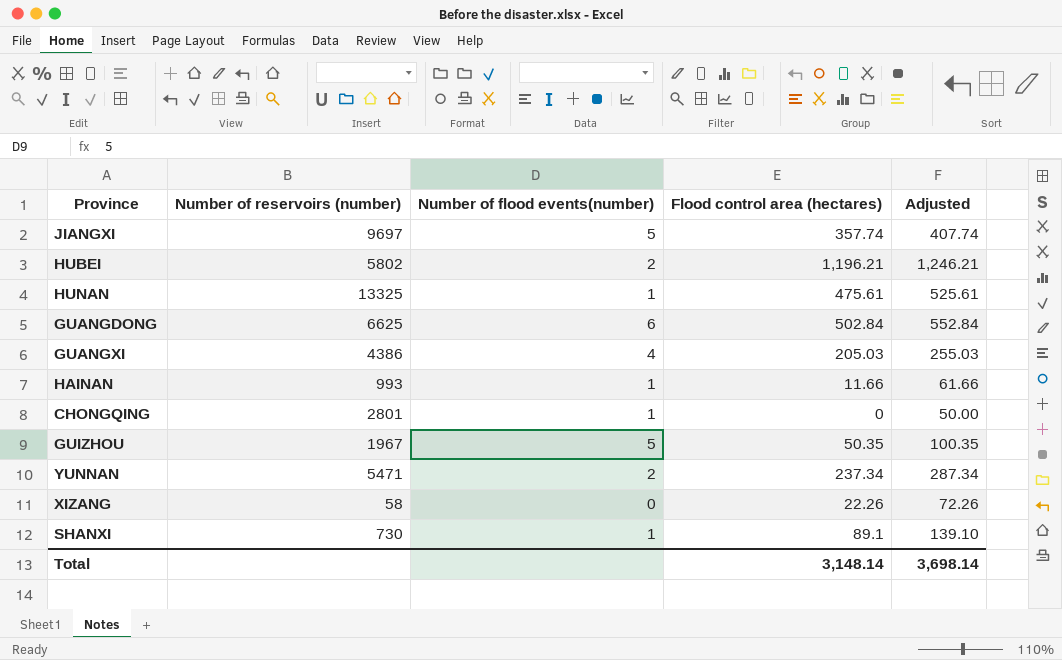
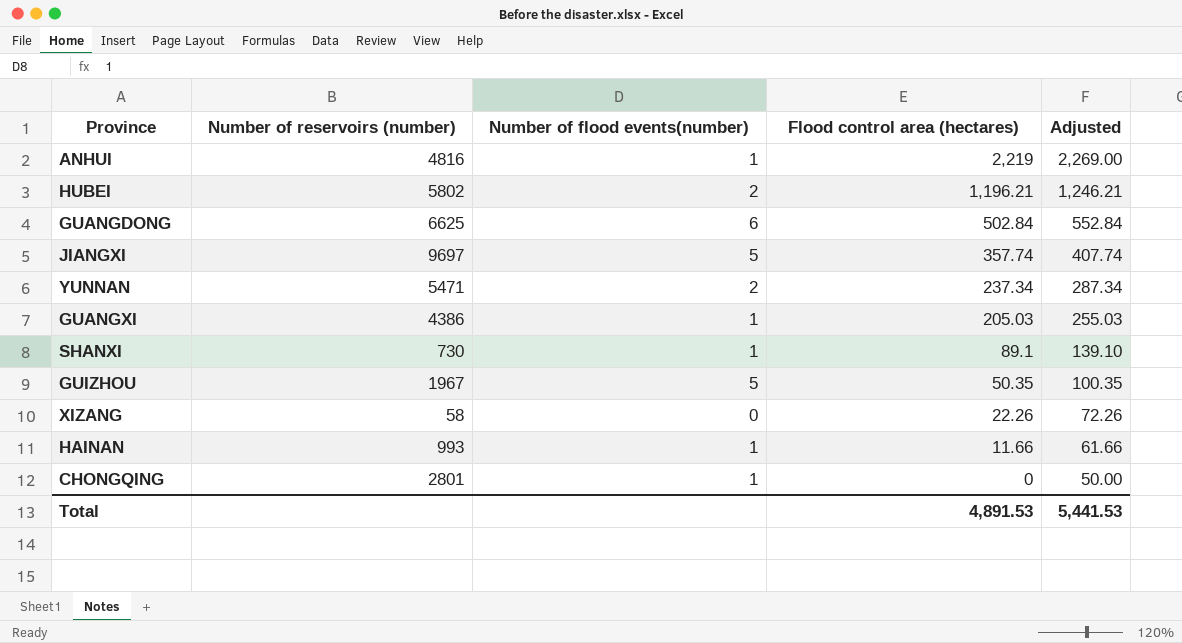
row order: none -> Flood control area (hectares) descending
row HUNAN: 13325 | 1 | 475.61 | 525.61 -> none
row ANHUI: none -> 4816 | 1 | 2,219 | 2,269.00
GUANGXI | Number of flood events(number): 4 -> 1
Total | Flood control area (hectares): 3,148.14 -> 4,891.53
Total | Adjusted: 3,698.14 -> 5,441.53

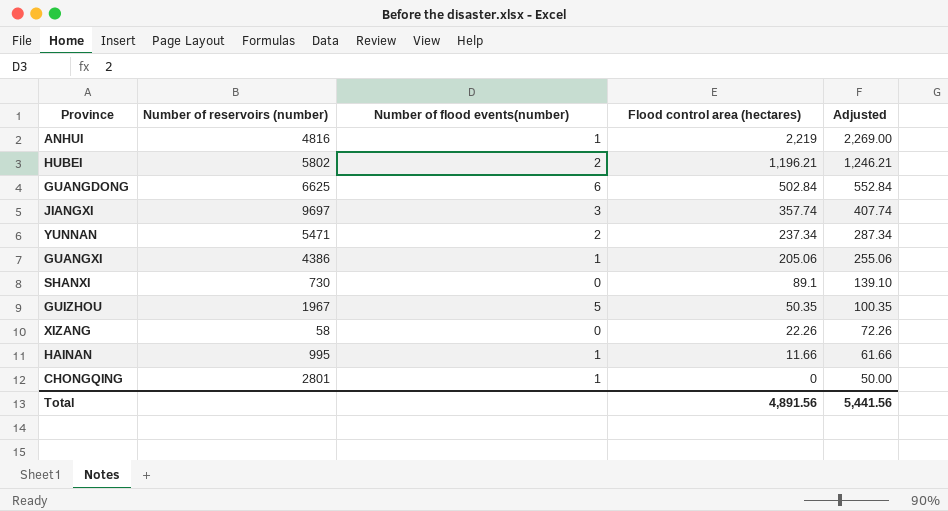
JIANGXI | Number of flood events(number): 5 -> 3
GUANGXI | Flood control area (hectares): 205.03 -> 205.06
GUANGXI | Adjusted: 255.03 -> 255.06
SHANXI | Number of flood events(number): 1 -> 0
HAINAN | Number of reservoirs (number): 993 -> 995
Total | Flood control area (hectares): 4,891.53 -> 4,891.56
Total | Adjusted: 5,441.53 -> 5,441.56

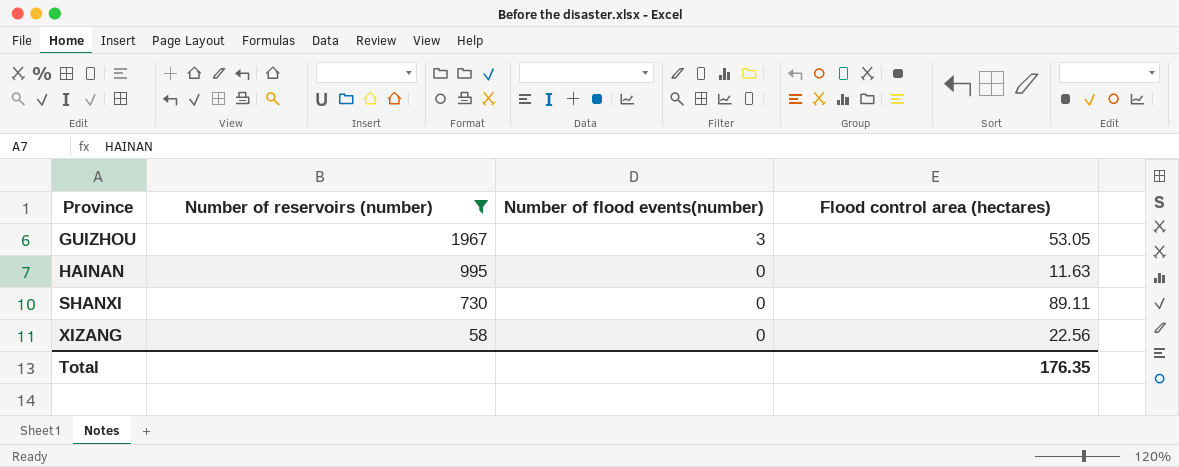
filter: none -> Number of reservoirs (number) <= 1967
row order: Flood control area (hectares) descending -> Province ascending
column Adjusted | formula: [Flood control area (hectares)] + 50 -> none
GUIZHOU | Number of flood events(number): 5 -> 3
GUIZHOU | Flood control area (hectares): 50.35 -> 53.05
HAINAN | Number of flood events(number): 1 -> 0
HAINAN | Flood control area (hectares): 11.66 -> 11.63
SHANXI | Flood control area (hectares): 89.1 -> 89.11
XIZANG | Flood control area (hectares): 22.26 -> 22.56
Total | Flood control area (hectares): 4,891.56 -> 176.35

